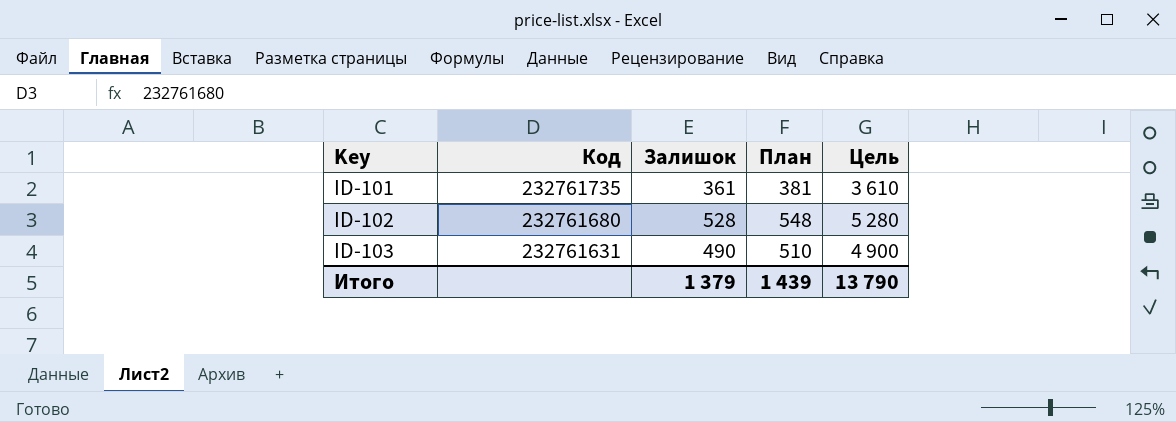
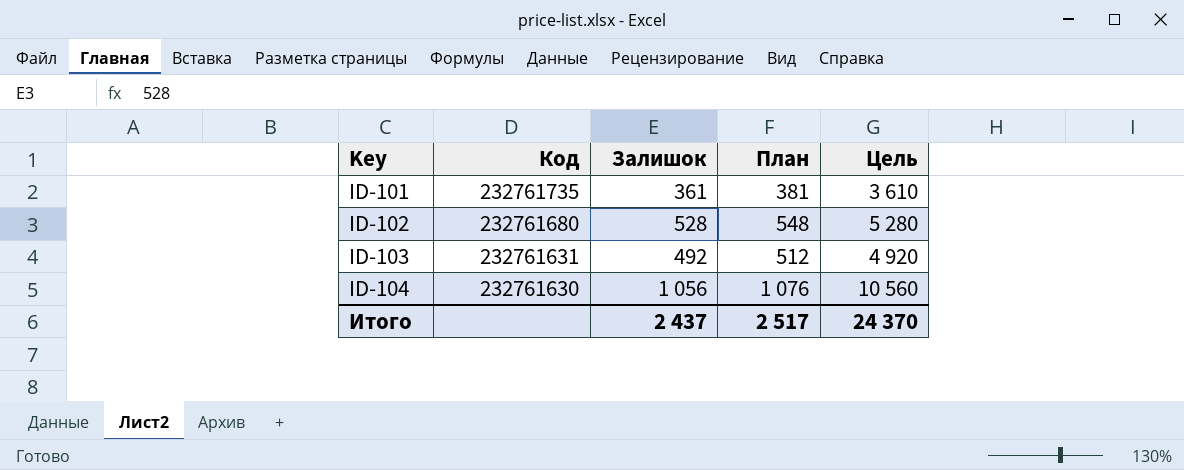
ID-103 | Залишок: 490 -> 492
ID-103 | План: 510 -> 512
ID-103 | Цель: 4 900 -> 4 920
row ID-104: none -> 232761630 | 1 056 | 1 076 | 10 560
Итого | Залишок: 1 379 -> 2 437
Итого | План: 1 439 -> 2 517
Итого | Цель: 13 790 -> 24 370

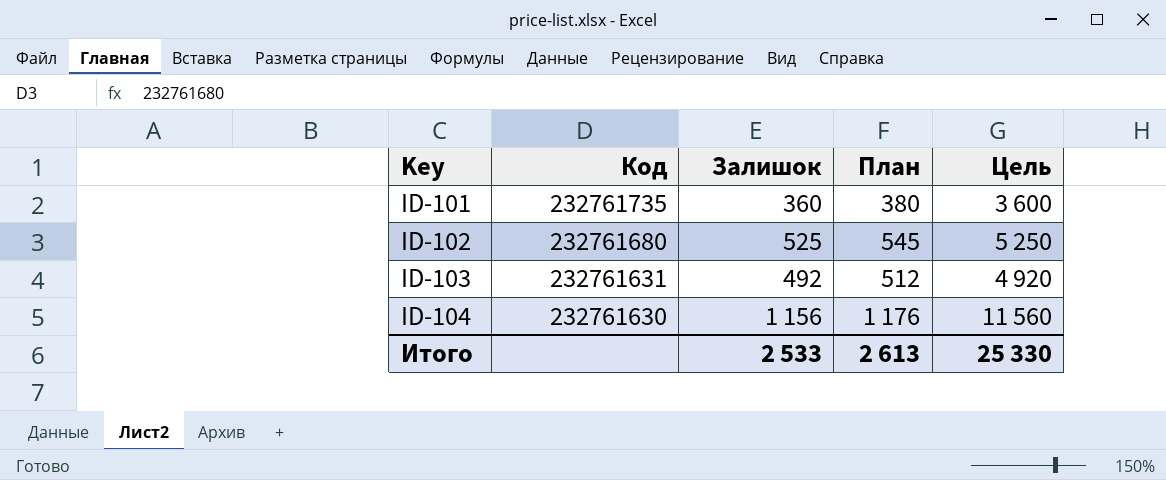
ID-101 | Залишок: 361 -> 360
ID-101 | План: 381 -> 380
ID-101 | Цель: 3 610 -> 3 600
ID-102 | Залишок: 528 -> 525
ID-102 | План: 548 -> 545
ID-102 | Цель: 5 280 -> 5 250
ID-104 | Залишок: 1 056 -> 1 156
ID-104 | План: 1 076 -> 1 176
ID-104 | Цель: 10 560 -> 11 560
Итого | Залишок: 2 437 -> 2 533
Итого | План: 2 517 -> 2 613
Итого | Цель: 24 370 -> 25 330

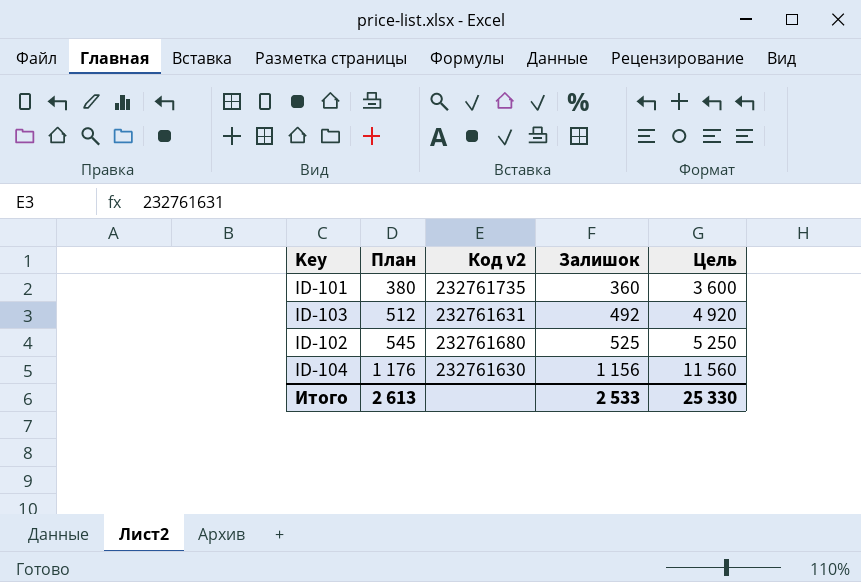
row order: Key ascending -> План ascending
column План | position: 4 -> 2
column name: Код -> Код v2

